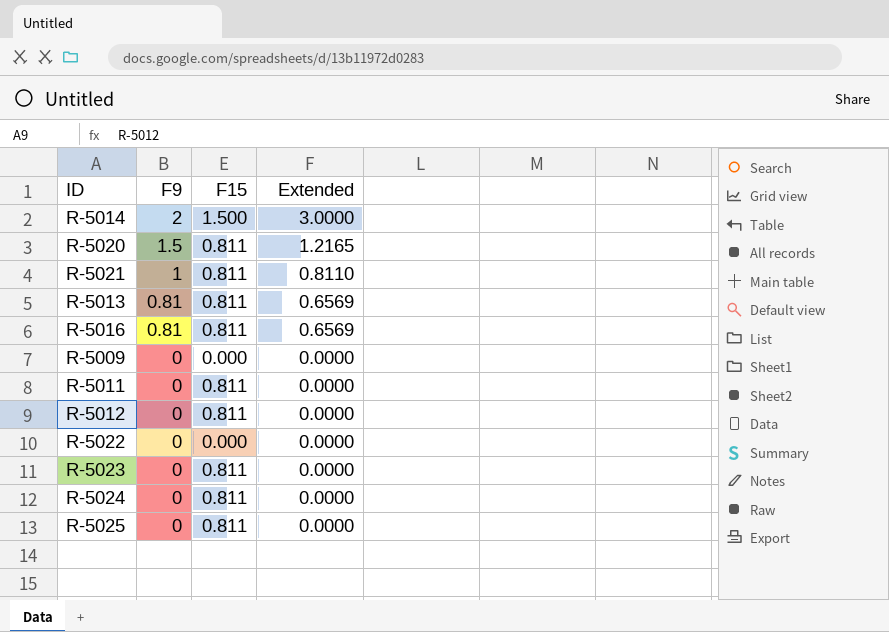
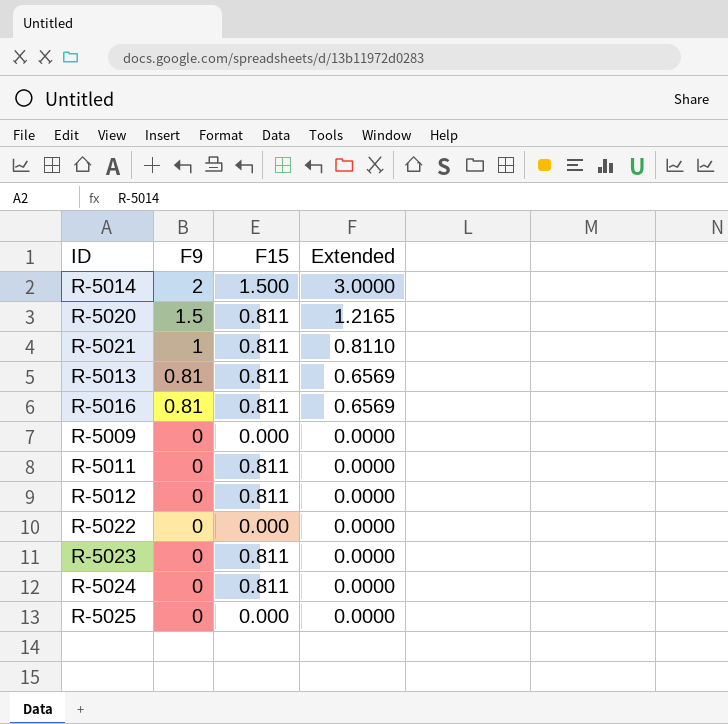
R-5025 | F15: 0.811 -> 0.000

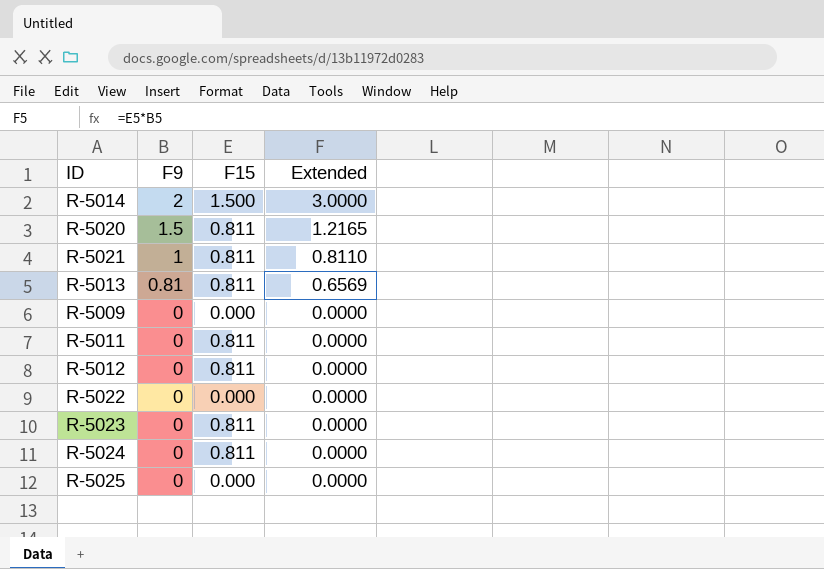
row R-5016: 0.81 | 0.811 | 0.6569 -> none

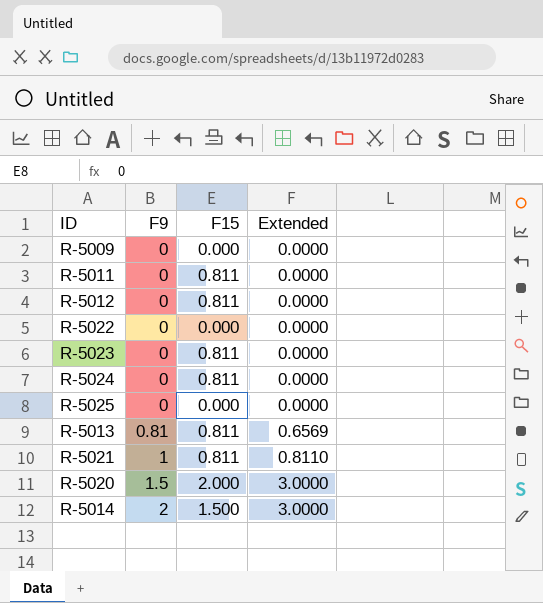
row order: F9 descending -> F9 ascending
R-5020 | F15: 0.811 -> 2.000
R-5020 | Extended: 1.2165 -> 3.0000

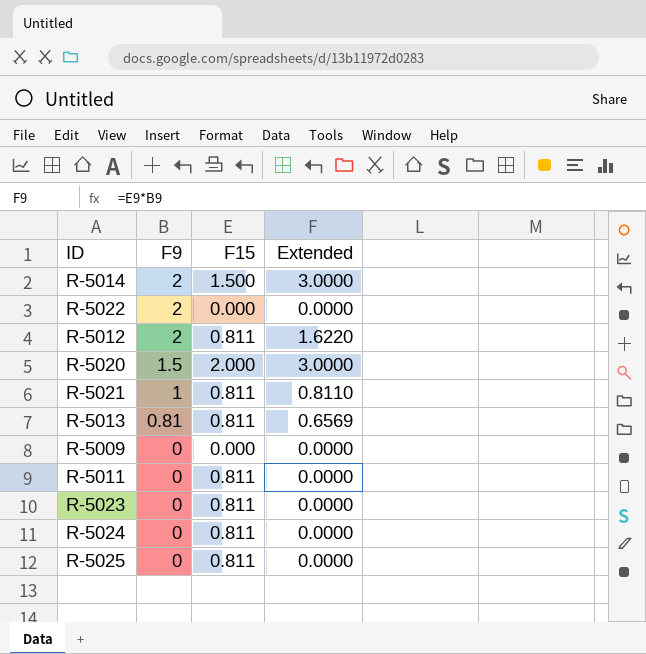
row order: F9 ascending -> F9 descending
R-5022 | F9: 0 -> 2
R-5012 | F9: 0 -> 2
R-5012 | Extended: 0.0000 -> 1.6220
R-5025 | F15: 0.000 -> 0.811

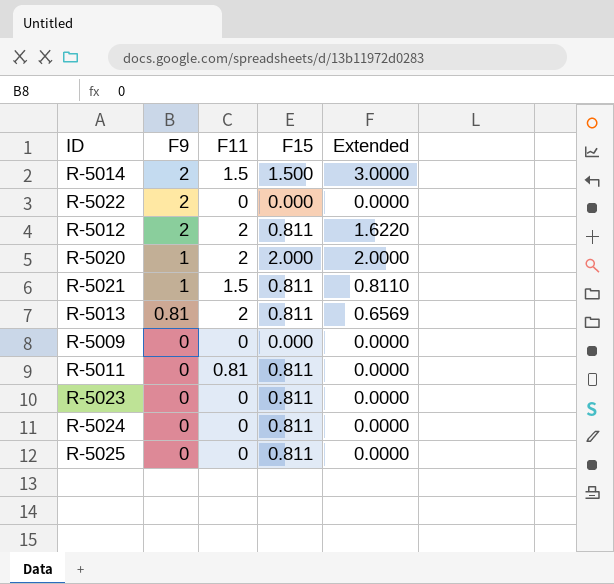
column F11 | position: none -> 3
R-5020 | F9: 1.5 -> 1
R-5020 | Extended: 3.0000 -> 2.0000

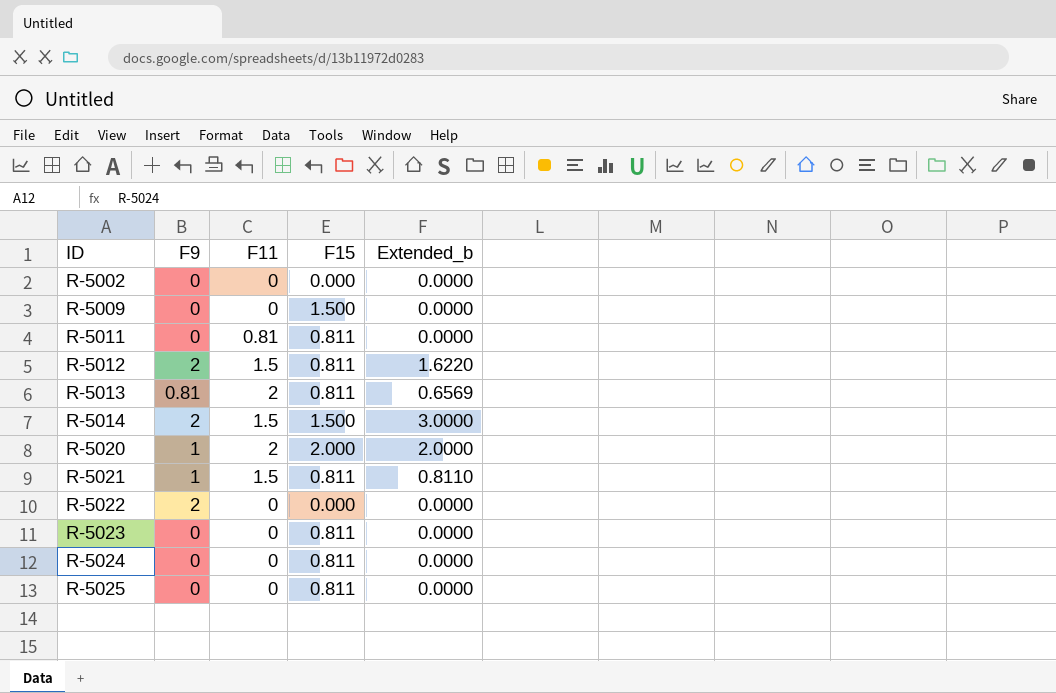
row order: F9 descending -> ID ascending
column name: Extended -> Extended_b
row R-5002: none -> 0 | 0 | 0.000 | 0.0000
R-5009 | F15: 0.000 -> 1.500
R-5012 | F11: 2 -> 1.5

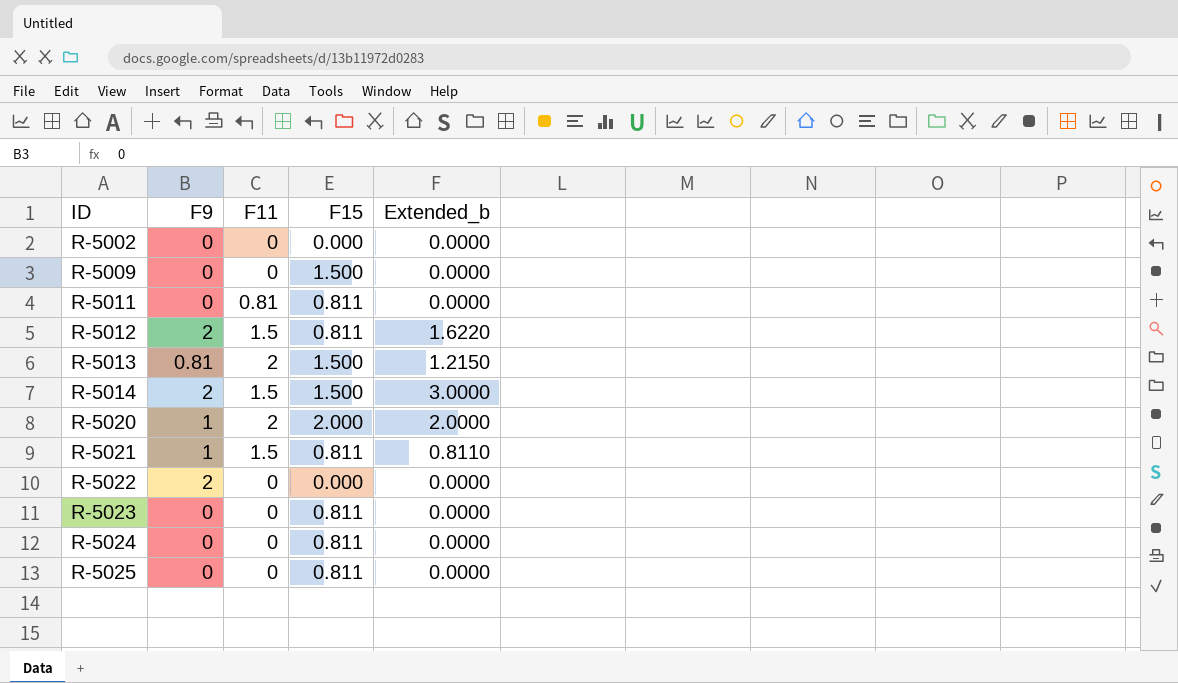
R-5013 | F15: 0.811 -> 1.500
R-5013 | Extended_b: 0.6569 -> 1.2150

